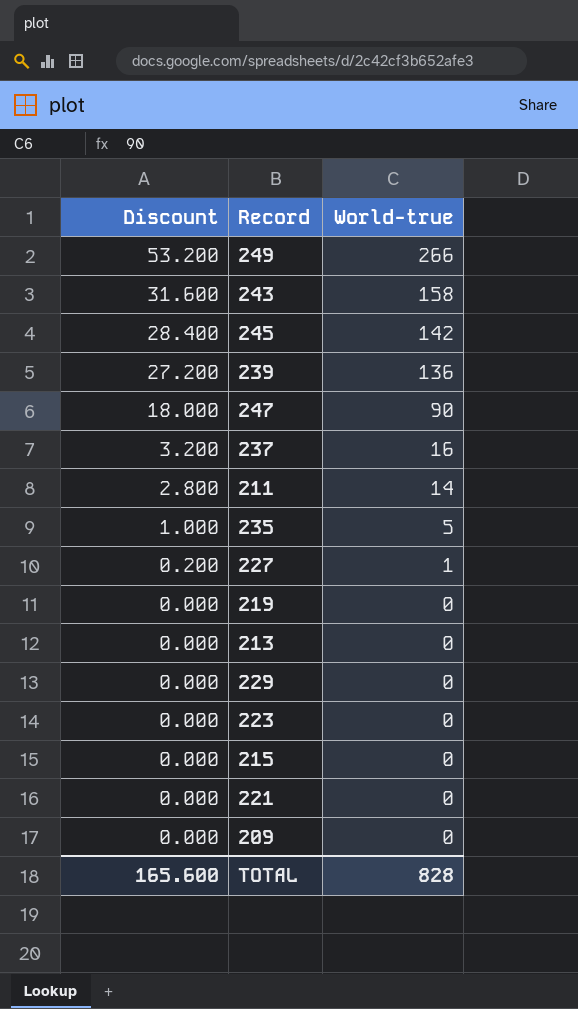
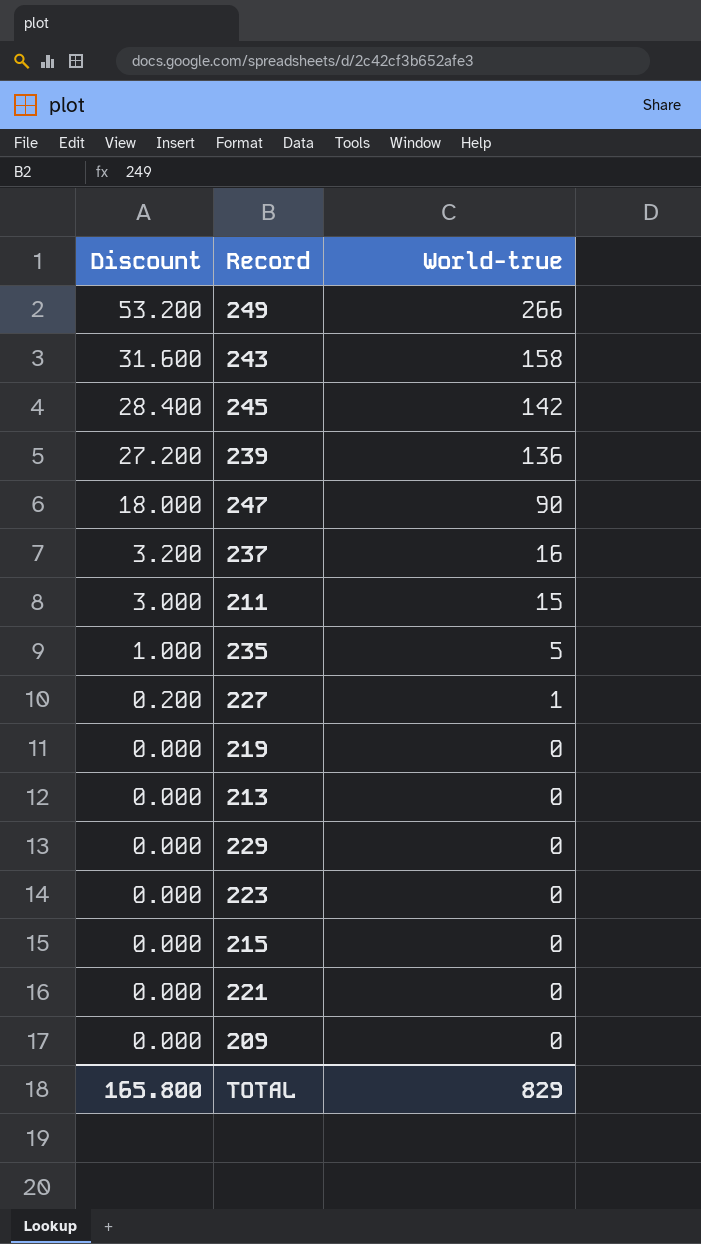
211 | Discount: 2.800 -> 3.000
211 | World-true: 14 -> 15
TOTAL | Discount: 165.600 -> 165.800
TOTAL | World-true: 828 -> 829

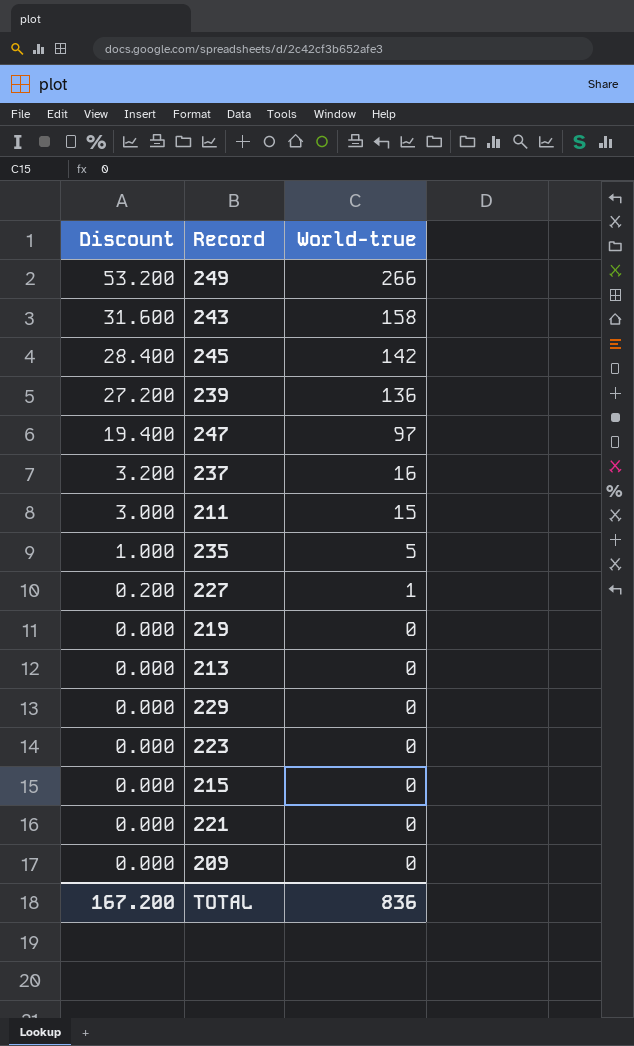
247 | Discount: 18.000 -> 19.400
247 | World-true: 90 -> 97
TOTAL | Discount: 165.800 -> 167.200
TOTAL | World-true: 829 -> 836

